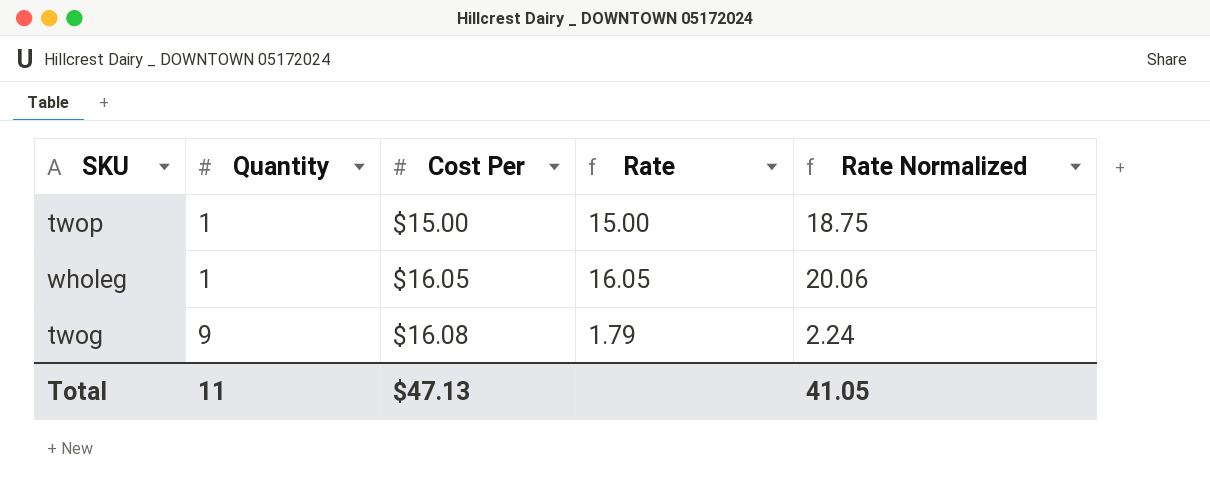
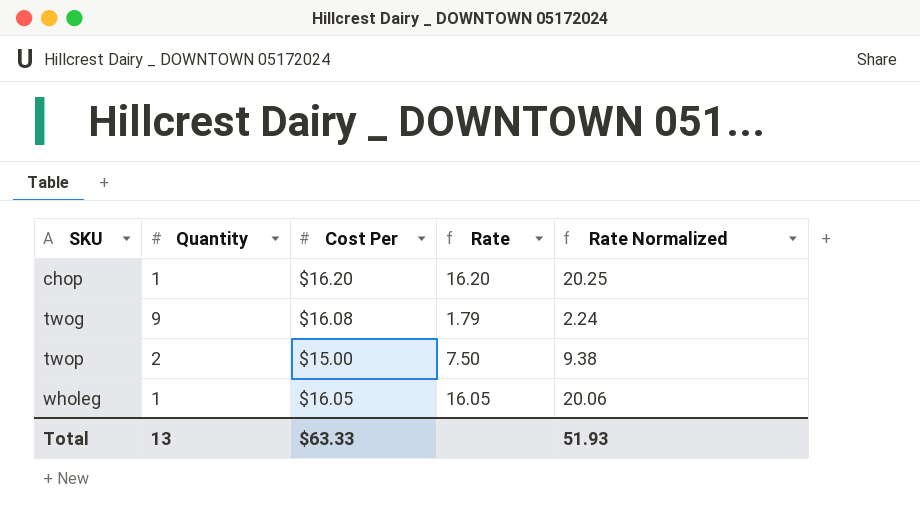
row order: Quantity ascending -> SKU ascending
row chop: none -> 1 | $16.20 | 16.20 | 20.25
twop | Quantity: 1 -> 2
twop | Rate: 15.00 -> 7.50
twop | Rate Normalized: 18.75 -> 9.38
Total | Quantity: 11 -> 13
Total | Cost Per: $47.13 -> $63.33
Total | Rate Normalized: 41.05 -> 51.93

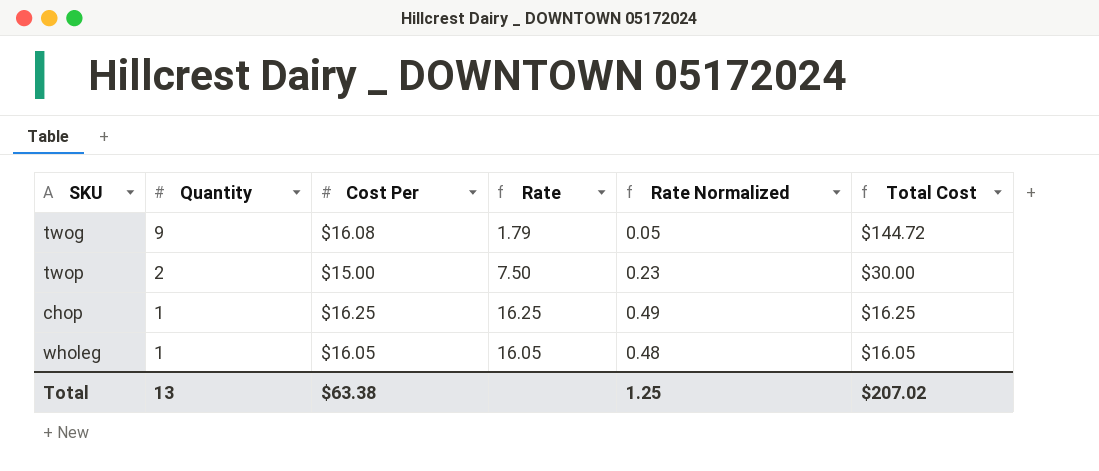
row order: SKU ascending -> Quantity descending
column Rate Normalized | formula: [Rate] * 1.25 -> [Rate] * 0.03
column Total Cost | formula: none -> [Quantity] * [Cost Per]
chop | Cost Per: $16.20 -> $16.25
chop | Rate: 16.20 -> 16.25
Total | Cost Per: $63.33 -> $63.38
Total | Rate Normalized: 51.93 -> 1.25

